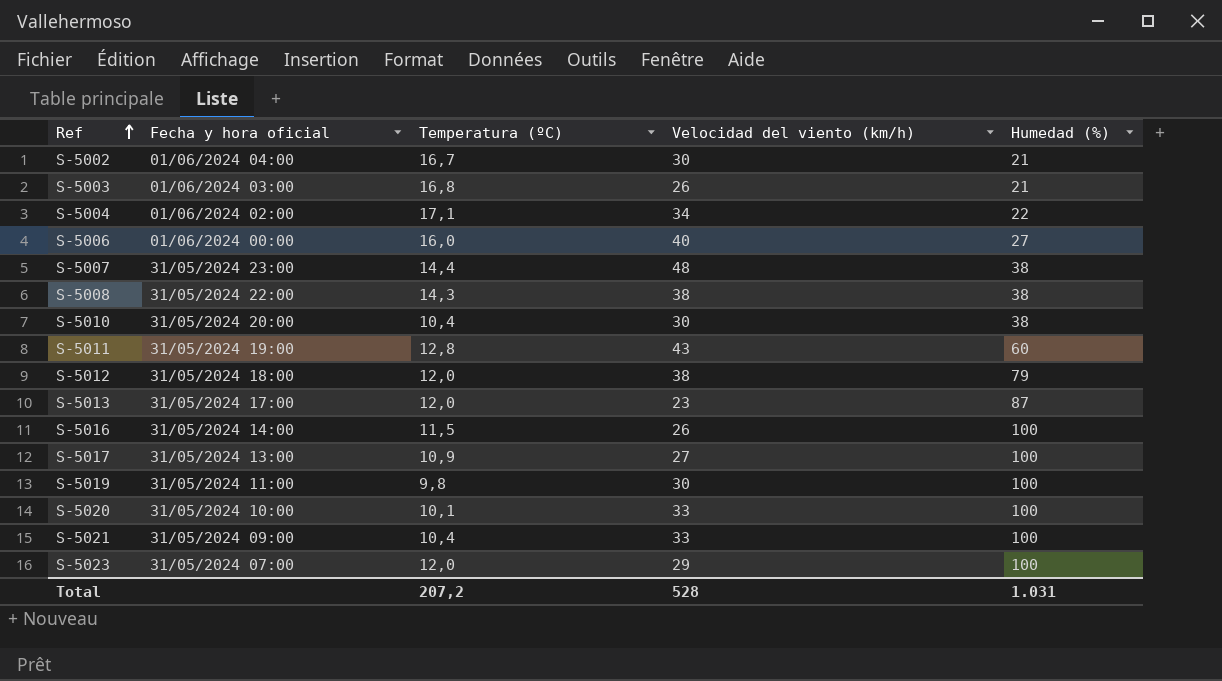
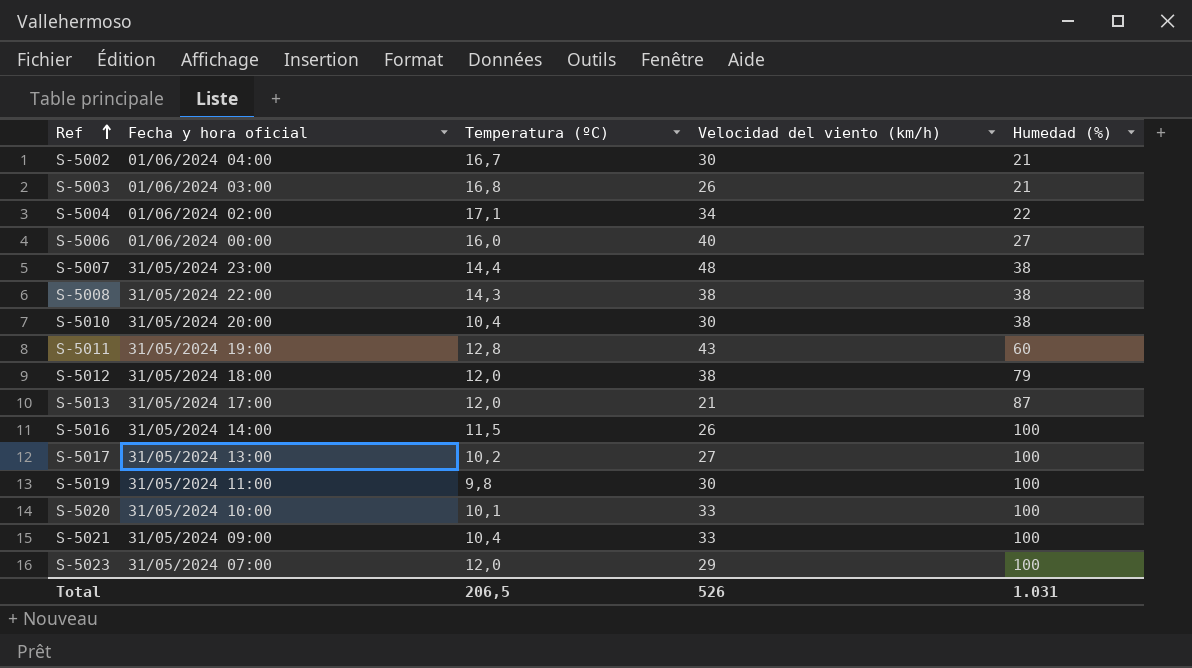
S-5013 | Velocidad del viento (km/h): 23 -> 21
S-5017 | Temperatura (ºC): 10,9 -> 10,2
Total | Temperatura (ºC): 207,2 -> 206,5
Total | Velocidad del viento (km/h): 528 -> 526

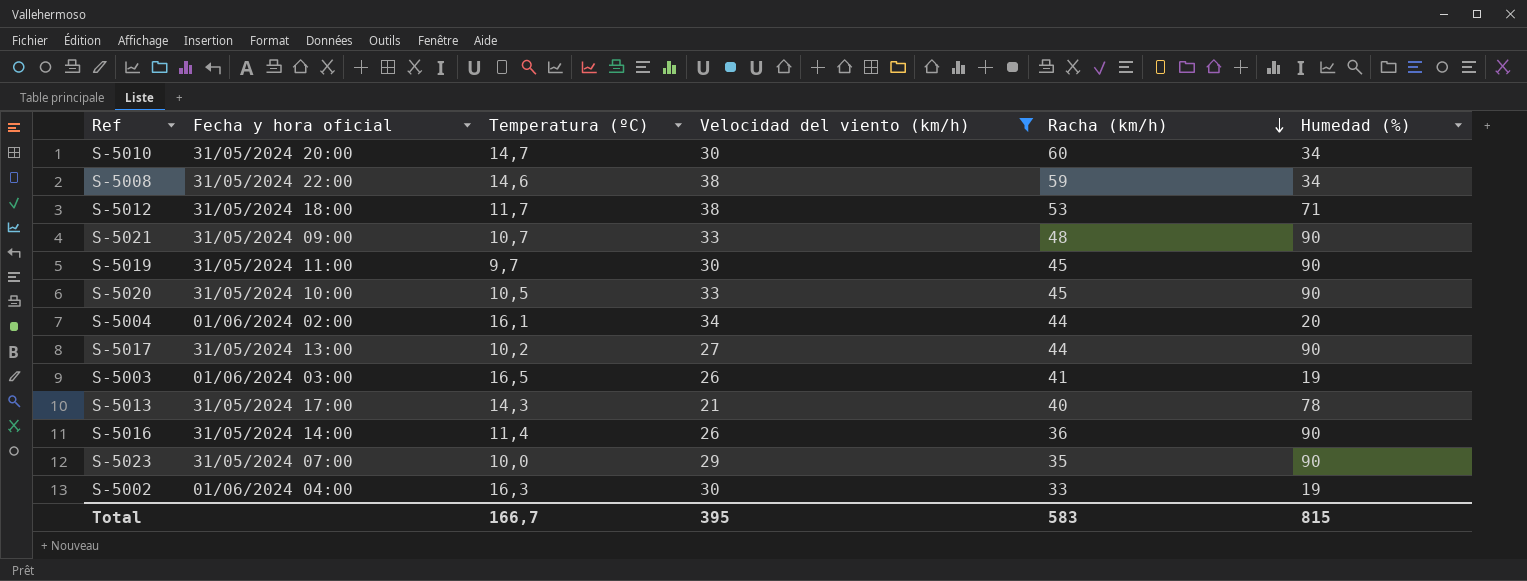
filter: none -> Velocidad del viento (km/h) <= 38
row order: Ref ascending -> Racha (km/h) descending
column Racha (km/h) | position: none -> 5
S-5010 | Temperatura (ºC): 10,4 -> 14,7
S-5010 | Humedad (%): 38 -> 34
S-5008 | Temperatura (ºC): 14,3 -> 14,6
S-5008 | Humedad (%): 38 -> 34
S-5012 | Temperatura (ºC): 12,0 -> 11,7
S-5012 | Humedad (%): 79 -> 71
S-5021 | Temperatura (ºC): 10,4 -> 10,7
S-5021 | Humedad (%): 100 -> 90
S-5019 | Temperatura (ºC): 9,8 -> 9,7
S-5019 | Humedad (%): 100 -> 90
S-5020 | Temperatura (ºC): 10,1 -> 10,5
S-5020 | Humedad (%): 100 -> 90
S-5004 | Temperatura (ºC): 17,1 -> 16,1
S-5004 | Humedad (%): 22 -> 20
S-5017 | Humedad (%): 100 -> 90
S-5003 | Temperatura (ºC): 16,8 -> 16,5
S-5003 | Humedad (%): 21 -> 19
S-5013 | Temperatura (ºC): 12,0 -> 14,3
S-5013 | Humedad (%): 87 -> 78
S-5016 | Temperatura (ºC): 11,5 -> 11,4
S-5016 | Humedad (%): 100 -> 90
S-5023 | Temperatura (ºC): 12,0 -> 10,0
S-5023 | Humedad (%): 100 -> 90
S-5002 | Temperatura (ºC): 16,7 -> 16,3
S-5002 | Humedad (%): 21 -> 19
Total | Temperatura (ºC): 206,5 -> 166,7
Total | Velocidad del viento (km/h): 526 -> 395
Total | Humedad (%): 1.031 -> 815

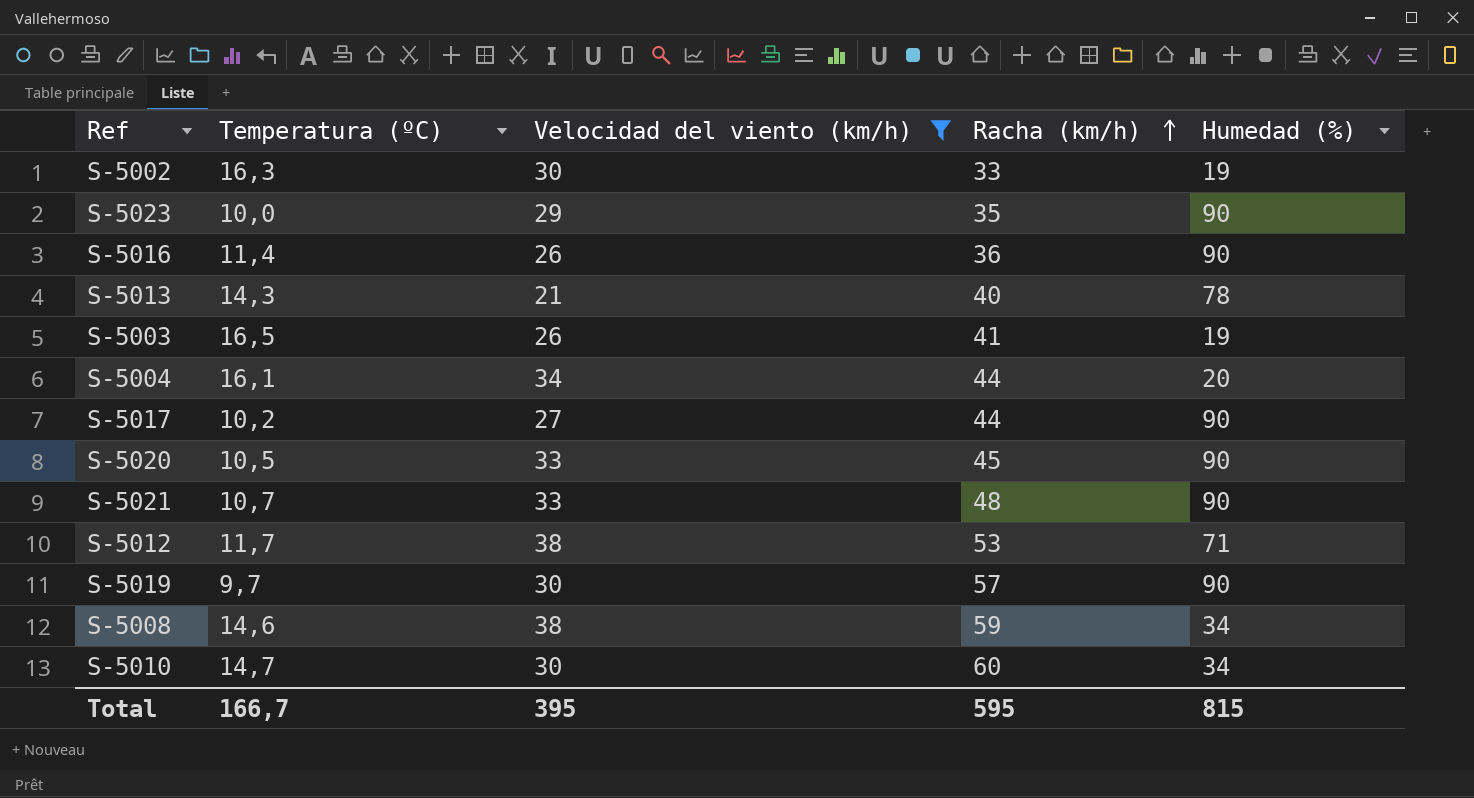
row order: Racha (km/h) descending -> Racha (km/h) ascending
column Fecha y hora oficial | position: 2 -> none
S-5019 | Racha (km/h): 45 -> 57
Total | Racha (km/h): 583 -> 595

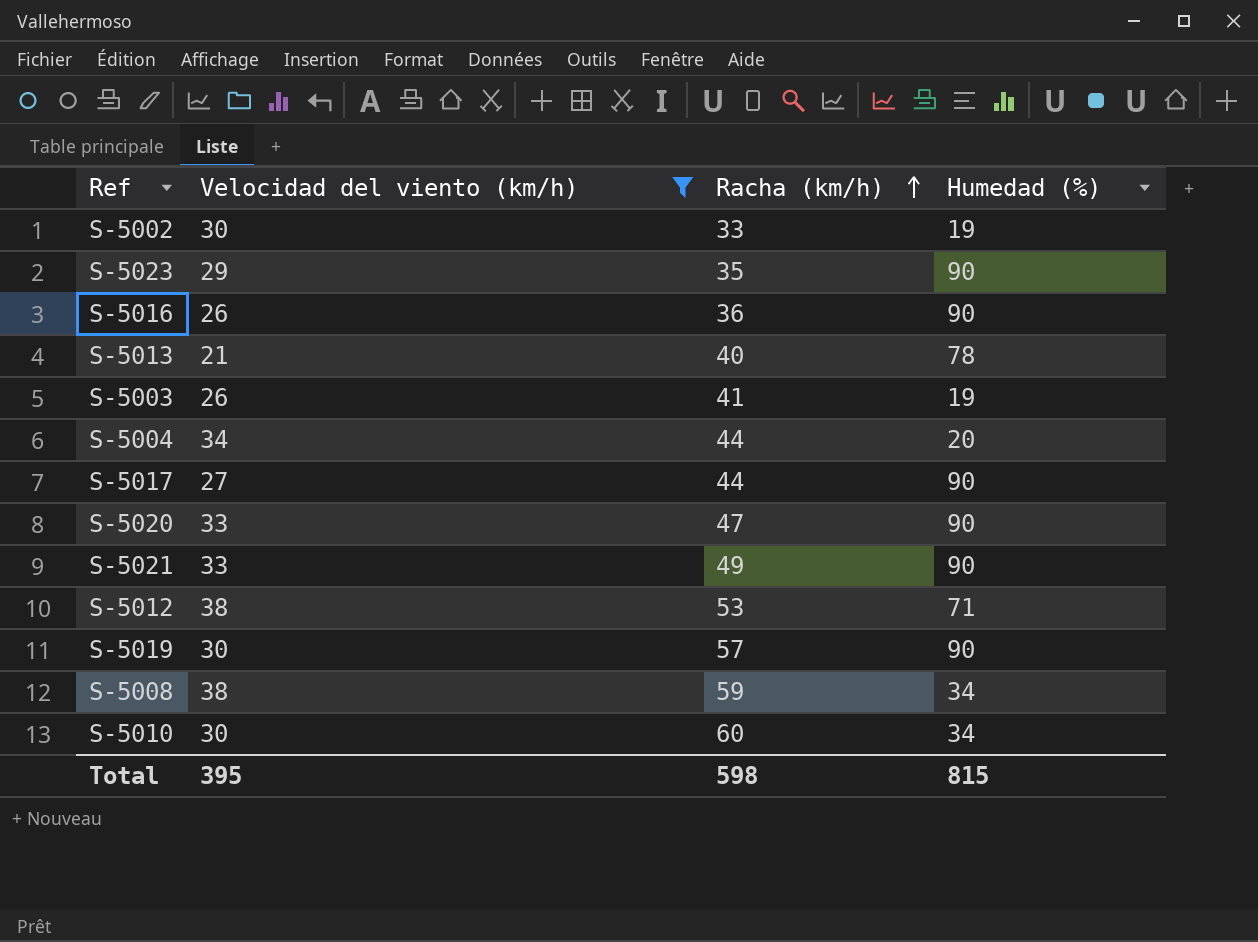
column Temperatura (ºC) | position: 2 -> none
S-5020 | Racha (km/h): 45 -> 47
S-5021 | Racha (km/h): 48 -> 49
Total | Racha (km/h): 595 -> 598

